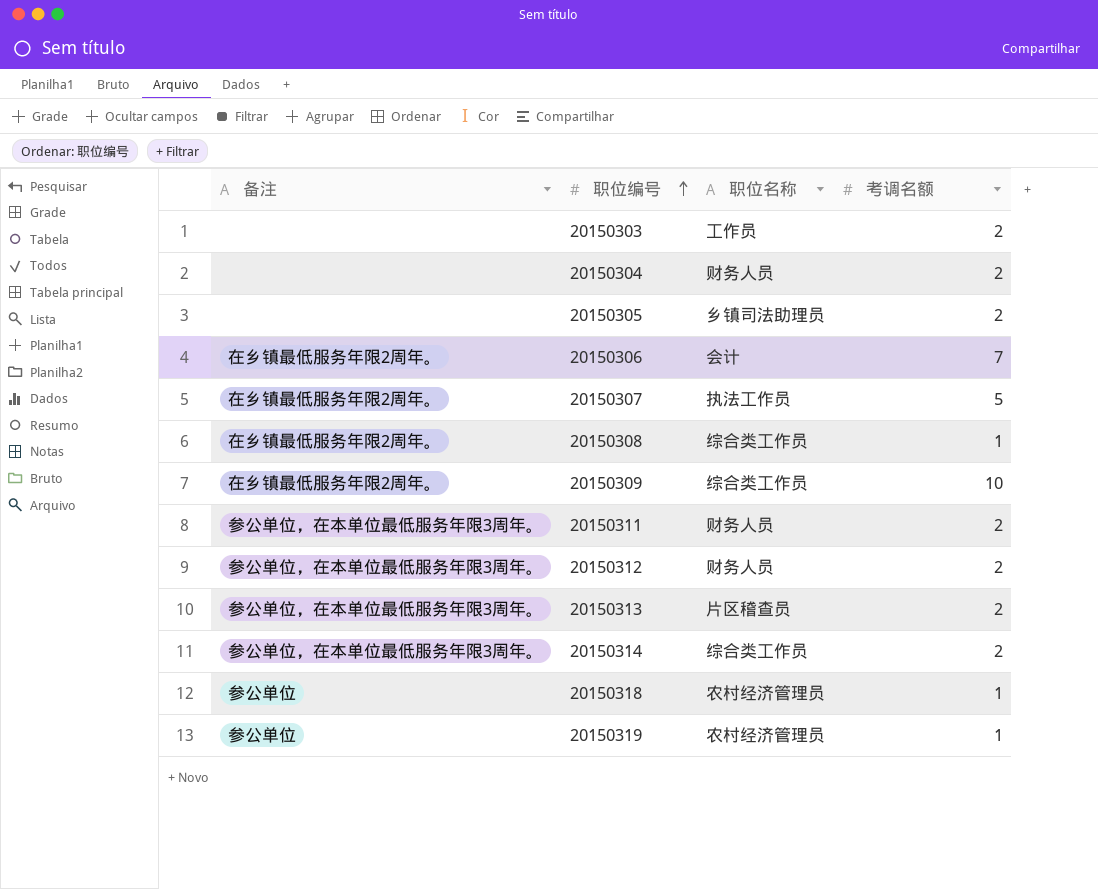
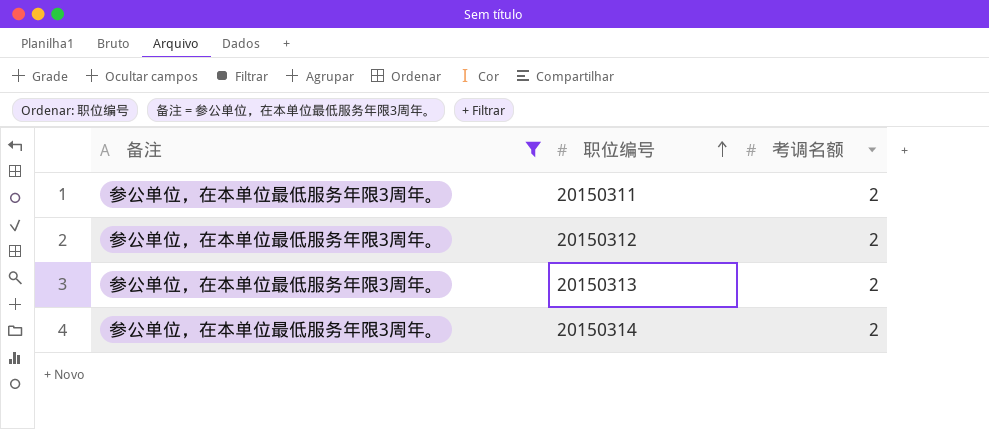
filter: none -> 备注 = 参公单位，在本单位最低服务年限3周年。
column 职位名称 | position: 3 -> none

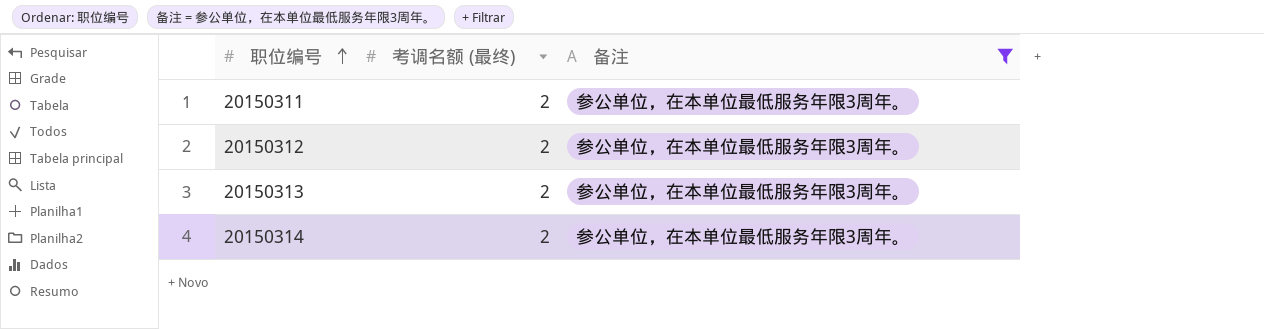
column name: 考调名额 -> 考调名额 (最终)
column 备注 | position: 1 -> 3

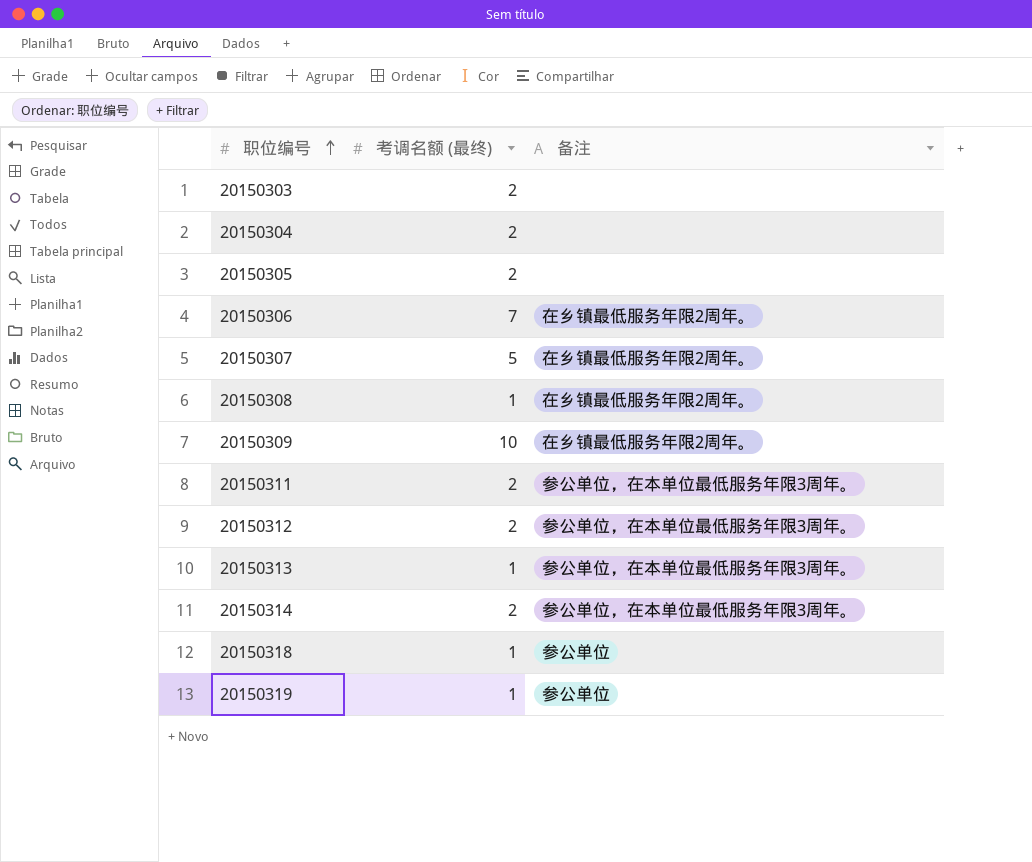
filter: 备注 = 参公单位，在本单位最低服务年限3周年。 -> none
20150313 | 考调名额 (最终): 2 -> 1

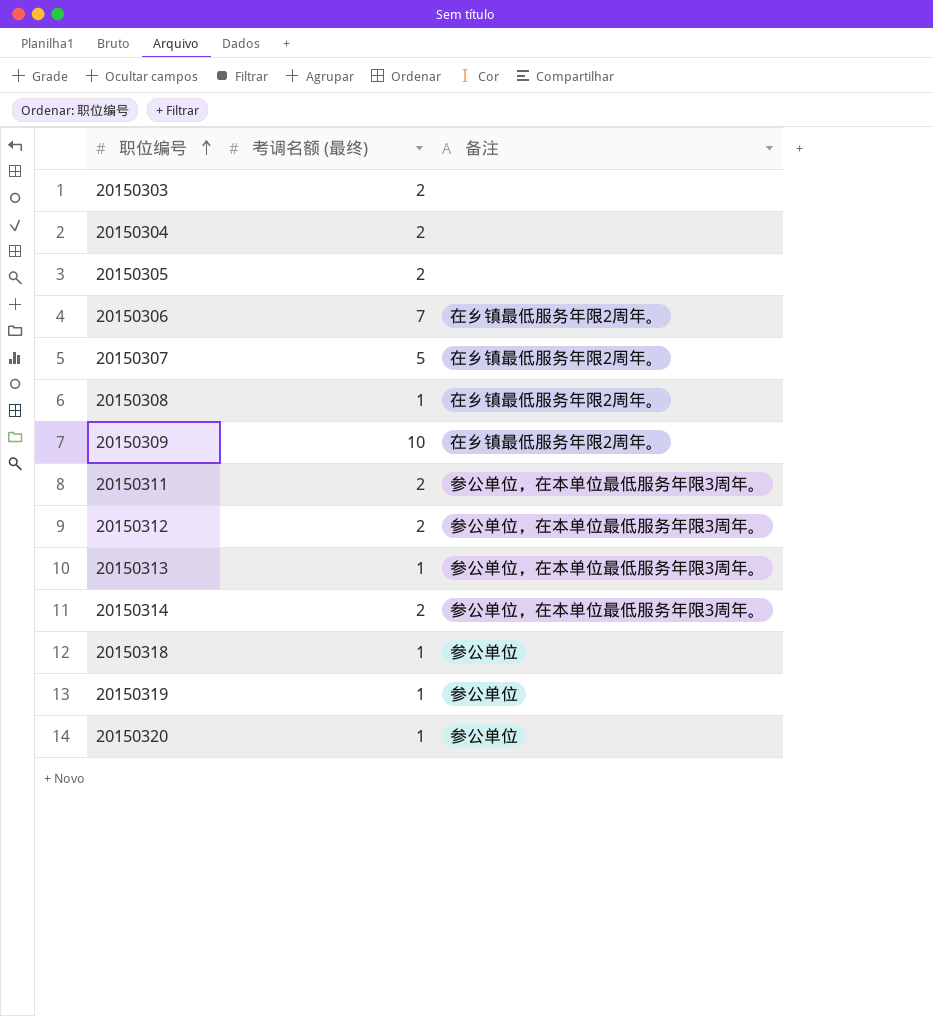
row 20150320: none -> 1 | 参公单位

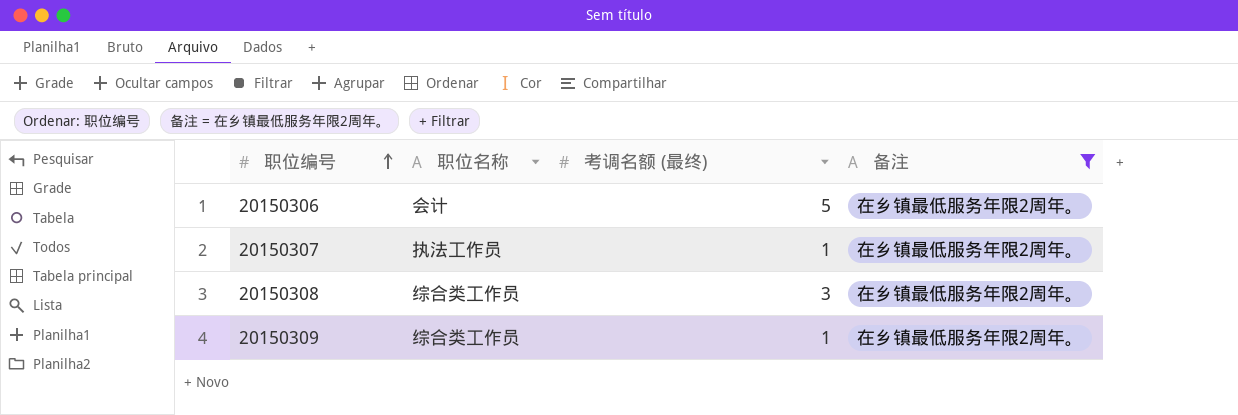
filter: none -> 备注 = 在乡镇最低服务年限2周年。
column 职位名称 | position: none -> 2
20150306 | 考调名额 (最终): 7 -> 5
20150307 | 考调名额 (最终): 5 -> 1
20150308 | 考调名额 (最终): 1 -> 3
20150309 | 考调名额 (最终): 10 -> 1

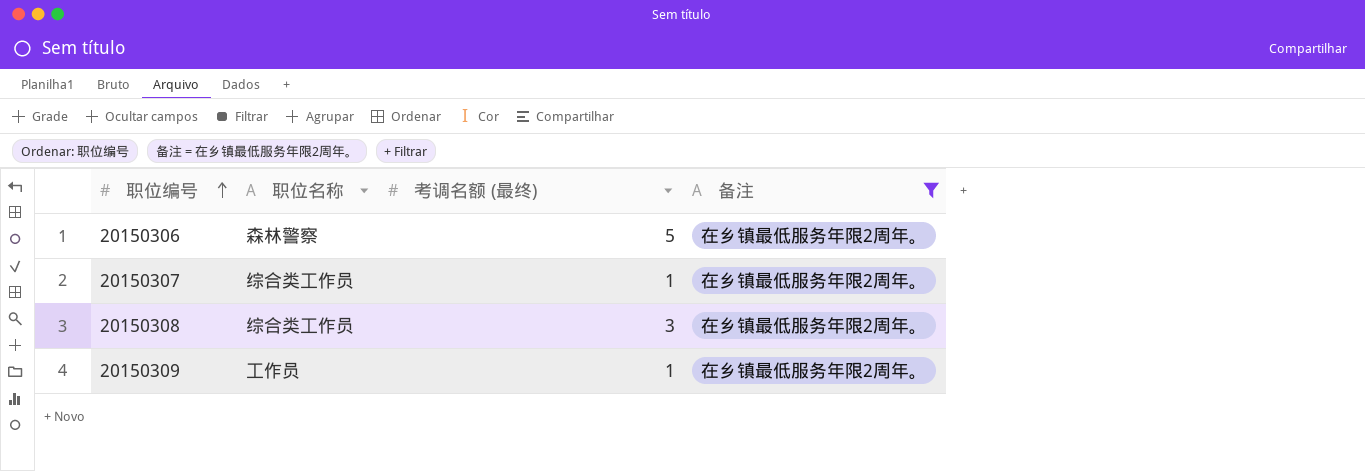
20150306 | 职位名称: 会计 -> 森林警察
20150307 | 职位名称: 执法工作员 -> 综合类工作员
20150309 | 职位名称: 综合类工作员 -> 工作员

